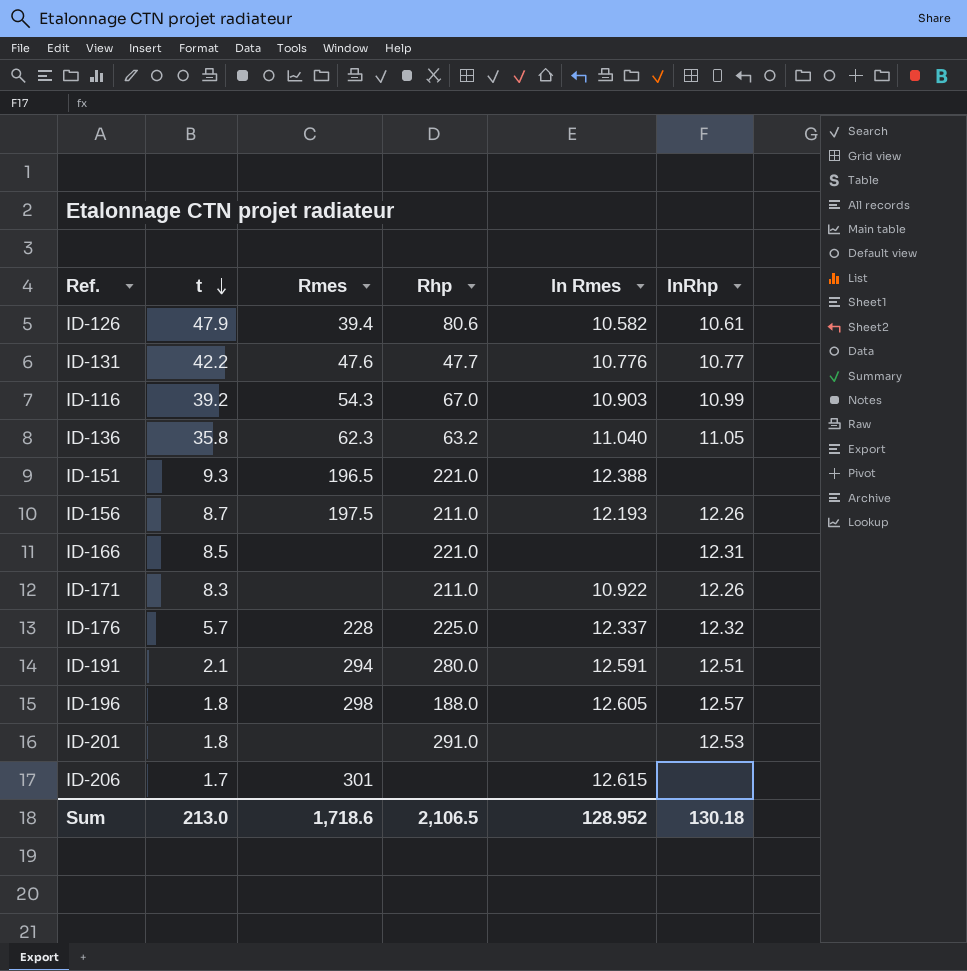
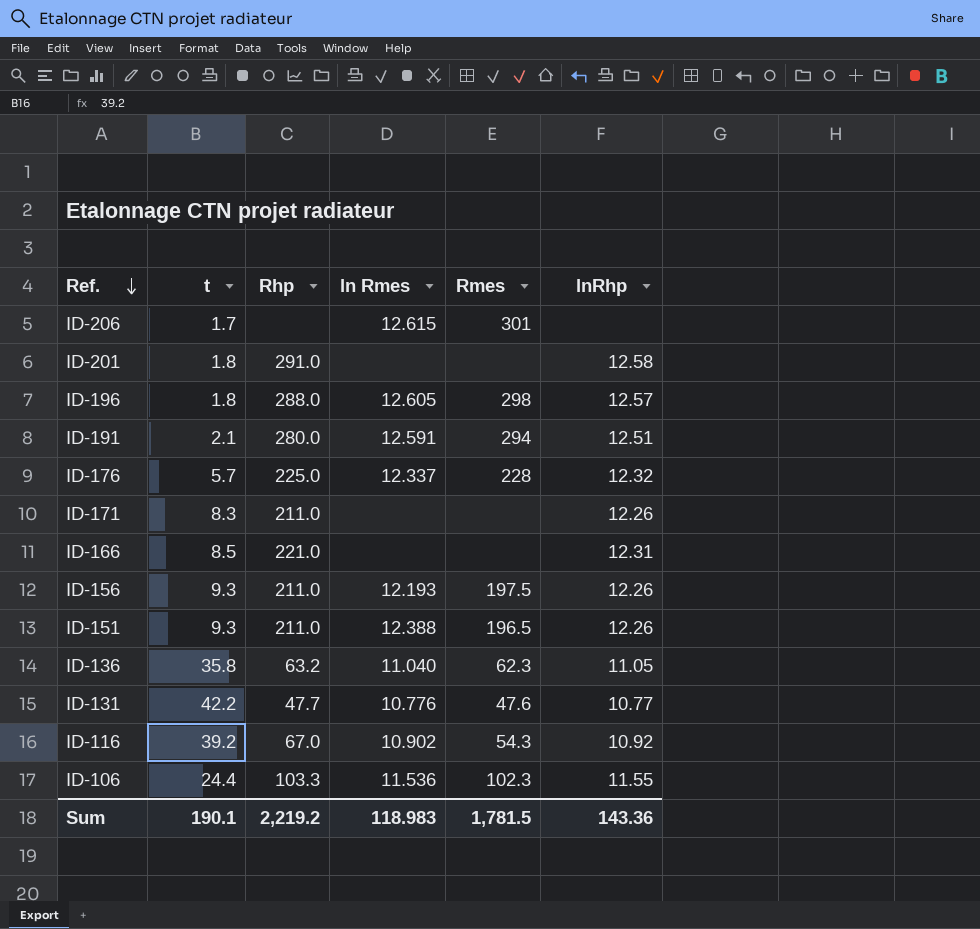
row order: t descending -> Ref. descending
column Rmes | position: 3 -> 5
row ID-126: 47.9 | 39.4 | 80.6 | 10.582 | 10.61 -> none
ID-201 | lnRhp: 12.53 -> 12.58
ID-196 | Rhp: 188.0 -> 288.0
ID-171 | ln Rmes: 10.922 -> none
ID-156 | t: 8.7 -> 9.3
ID-151 | Rhp: 221.0 -> 211.0
ID-151 | lnRhp: none -> 12.26
ID-116 | ln Rmes: 10.903 -> 10.902
ID-116 | lnRhp: 10.99 -> 10.92
row ID-106: none -> 24.4 | 103.3 | 11.536 | 102.3 | 11.55
Sum | t: 213.0 -> 190.1
Sum | Rhp: 2,106.5 -> 2,219.2
Sum | ln Rmes: 128.952 -> 118.983
Sum | Rmes: 1,718.6 -> 1,781.5
Sum | lnRhp: 130.18 -> 143.36

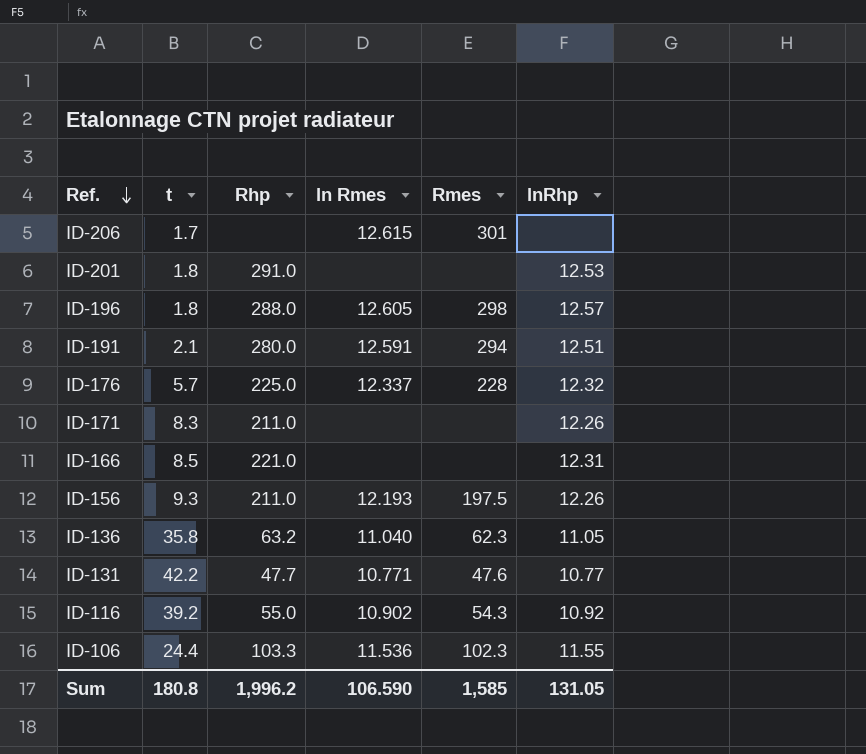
row ID-151: 9.3 | 211.0 | 12.388 | 196.5 | 12.26 -> none
ID-201 | lnRhp: 12.58 -> 12.53
ID-131 | ln Rmes: 10.776 -> 10.771
ID-116 | Rhp: 67.0 -> 55.0
Sum | t: 190.1 -> 180.8
Sum | Rhp: 2,219.2 -> 1,996.2
Sum | ln Rmes: 118.983 -> 106.590
Sum | Rmes: 1,781.5 -> 1,585
Sum | lnRhp: 143.36 -> 131.05

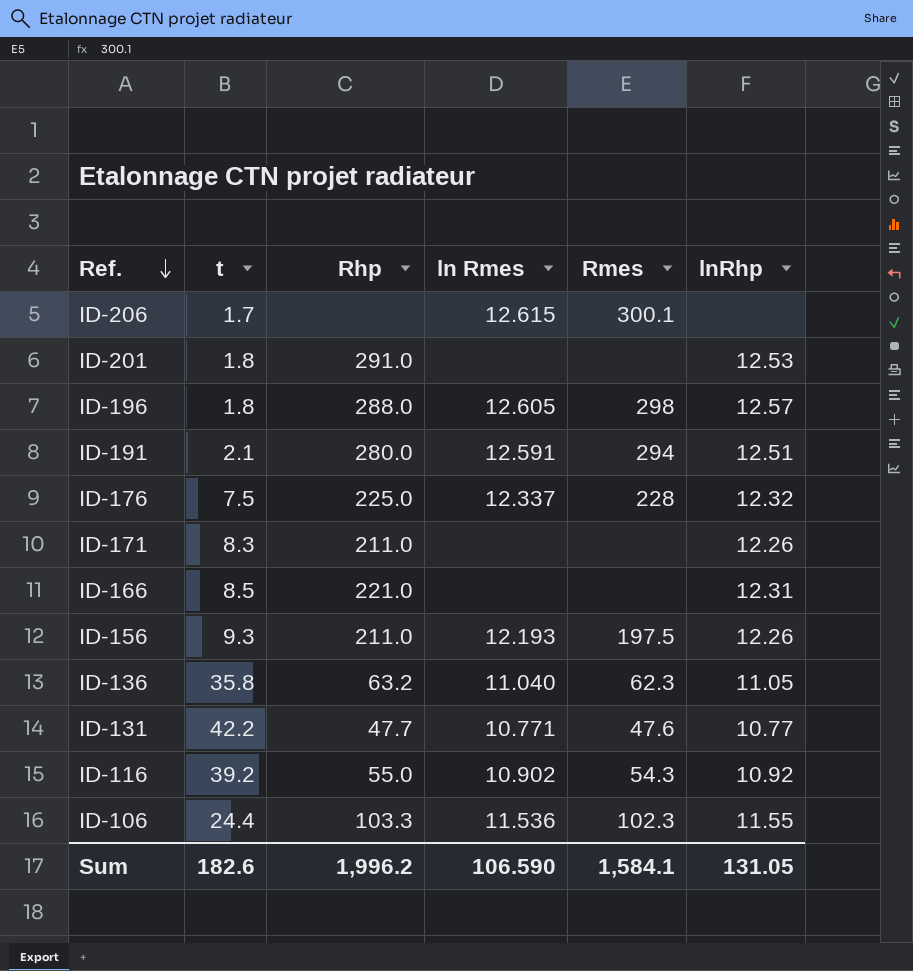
ID-206 | Rmes: 301 -> 300.1
ID-176 | t: 5.7 -> 7.5
Sum | t: 180.8 -> 182.6
Sum | Rmes: 1,585 -> 1,584.1

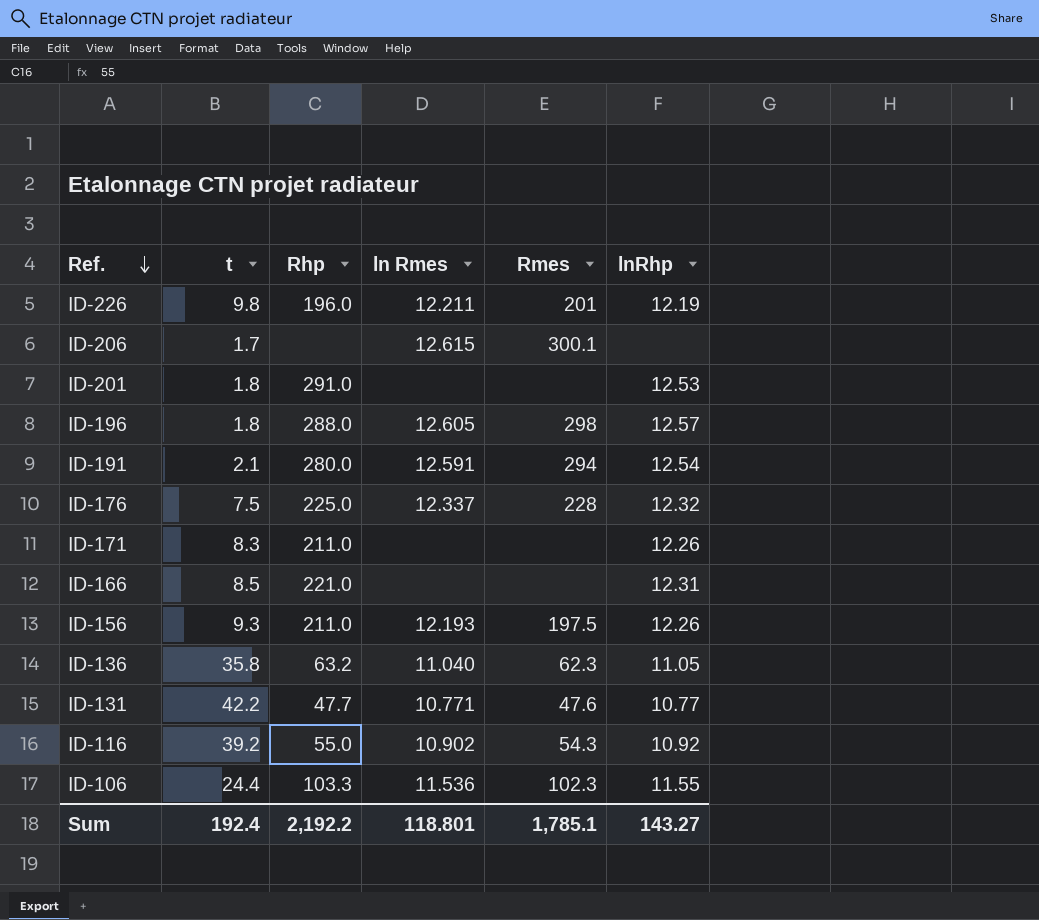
row ID-226: none -> 9.8 | 196.0 | 12.211 | 201 | 12.19
ID-191 | lnRhp: 12.51 -> 12.54
Sum | t: 182.6 -> 192.4
Sum | Rhp: 1,996.2 -> 2,192.2
Sum | ln Rmes: 106.590 -> 118.801
Sum | Rmes: 1,584.1 -> 1,785.1
Sum | lnRhp: 131.05 -> 143.27

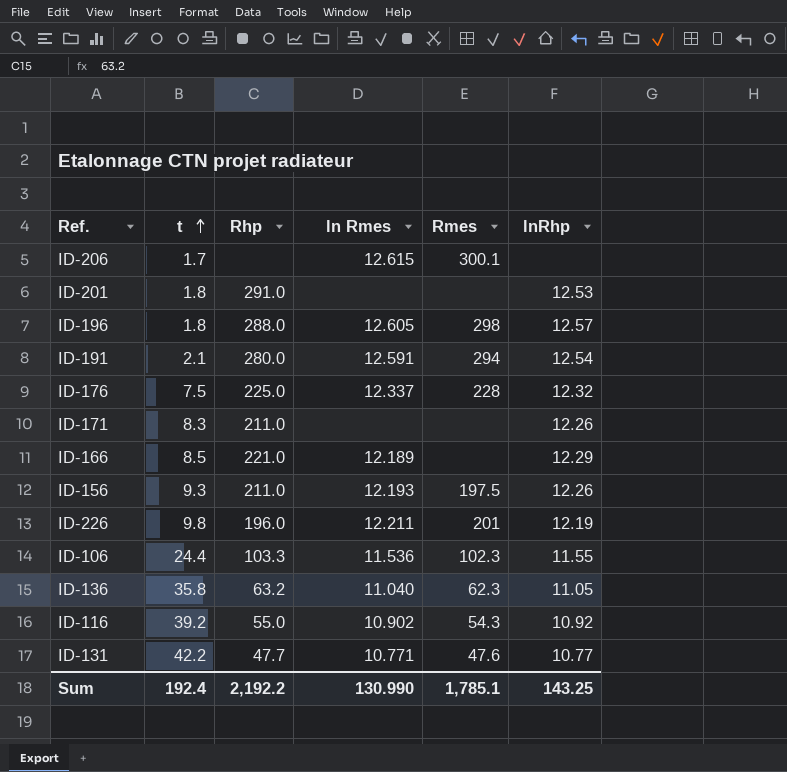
row order: Ref. descending -> t ascending
ID-166 | ln Rmes: none -> 12.189
ID-166 | lnRhp: 12.31 -> 12.29
Sum | ln Rmes: 118.801 -> 130.990
Sum | lnRhp: 143.27 -> 143.25

